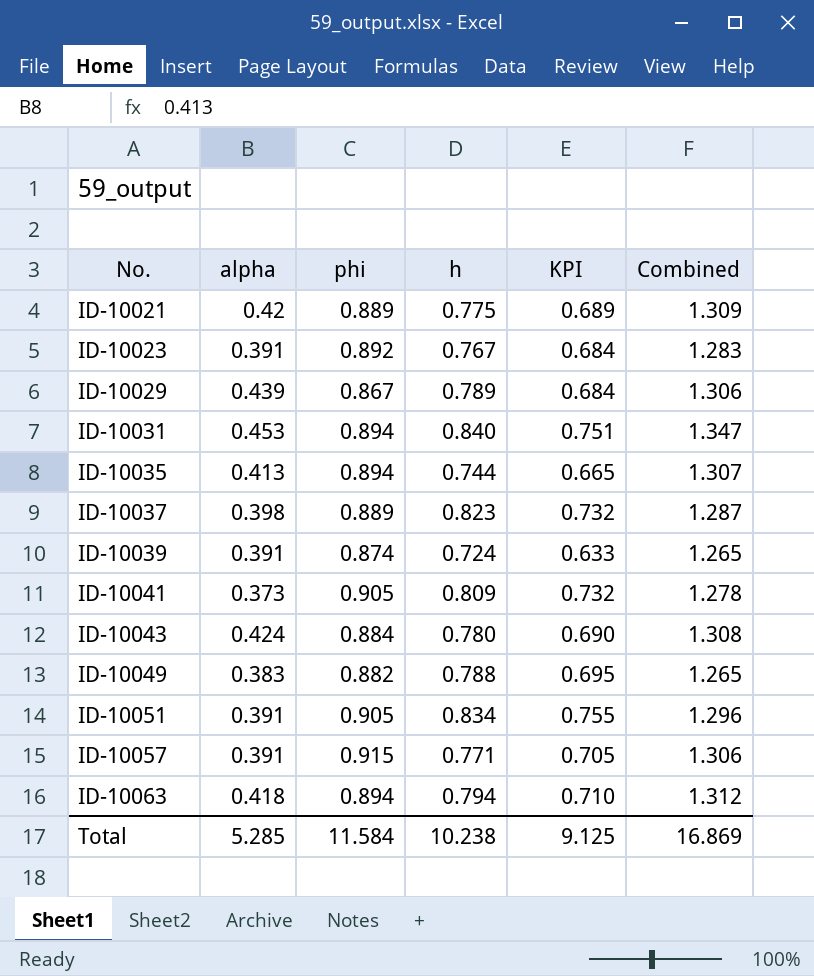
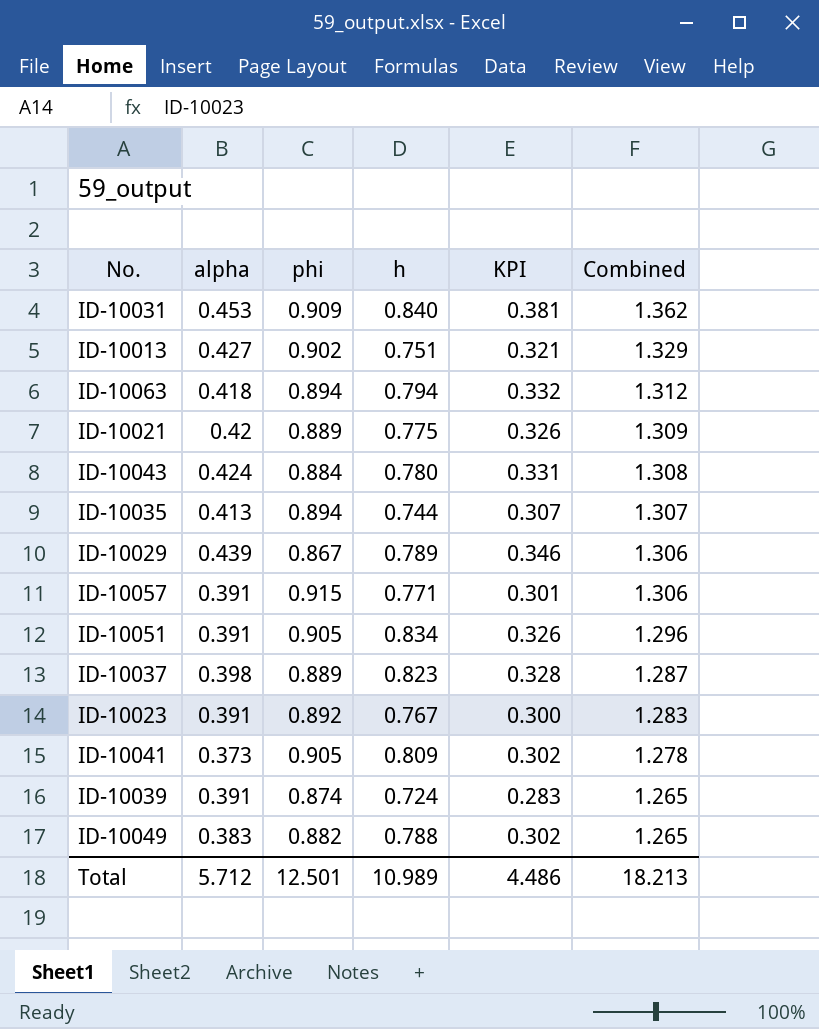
row order: No. ascending -> Combined descending
column KPI | formula: [phi] * [h] -> [alpha] * [h]
ID-10031 | phi: 0.894 -> 0.909
ID-10031 | Combined: 1.347 -> 1.362
row ID-10013: none -> 0.427 | 0.902 | 0.751 | 0.321 | 1.329
Total | alpha: 5.285 -> 5.712
Total | phi: 11.584 -> 12.501
Total | h: 10.238 -> 10.989
Total | KPI: 9.125 -> 4.486
Total | Combined: 16.869 -> 18.213

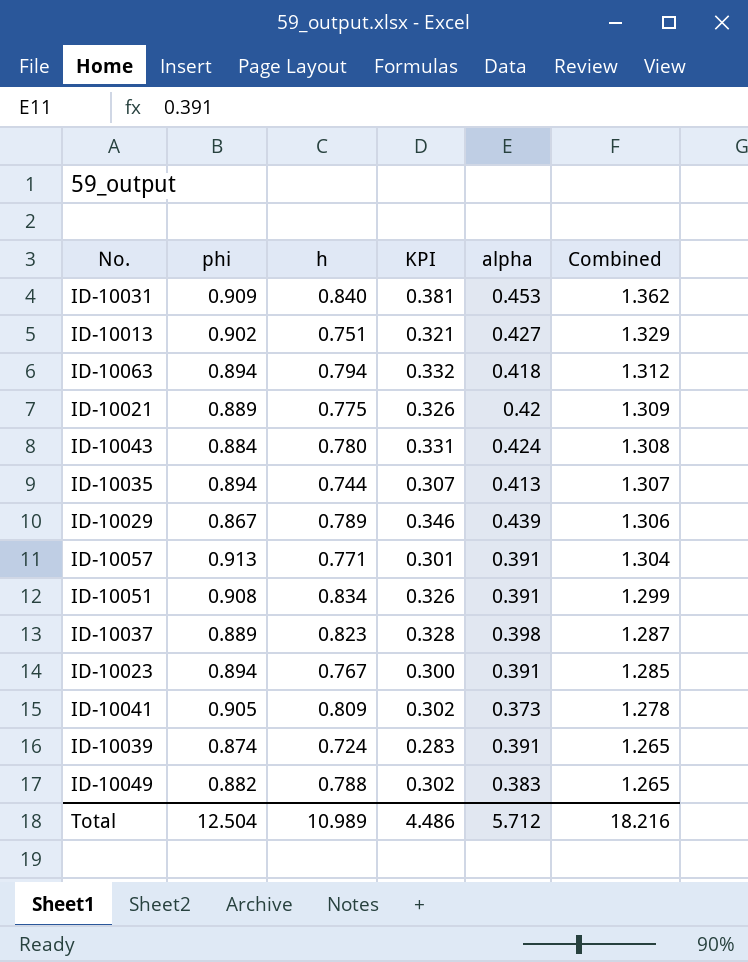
column alpha | position: 2 -> 5
ID-10057 | phi: 0.915 -> 0.913
ID-10057 | Combined: 1.306 -> 1.304
ID-10051 | phi: 0.905 -> 0.908
ID-10051 | Combined: 1.296 -> 1.299
ID-10023 | phi: 0.892 -> 0.894
ID-10023 | Combined: 1.283 -> 1.285
Total | phi: 12.501 -> 12.504
Total | Combined: 18.213 -> 18.216

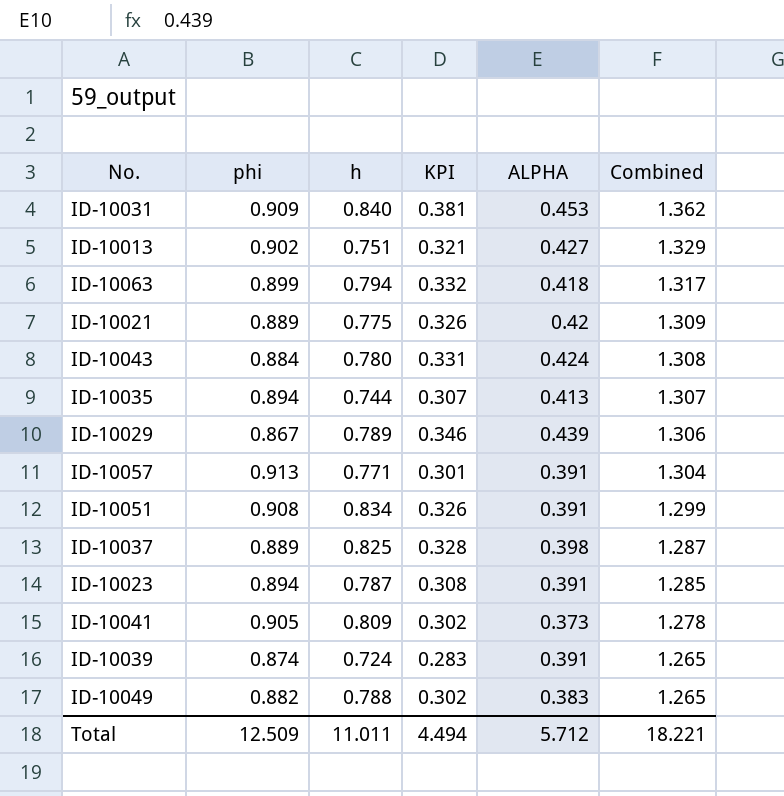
column name: alpha -> ALPHA
ID-10063 | phi: 0.894 -> 0.899
ID-10063 | Combined: 1.312 -> 1.317
ID-10037 | h: 0.823 -> 0.825
ID-10023 | h: 0.767 -> 0.787
ID-10023 | KPI: 0.300 -> 0.308
Total | phi: 12.504 -> 12.509
Total | h: 10.989 -> 11.011
Total | KPI: 4.486 -> 4.494
Total | Combined: 18.216 -> 18.221

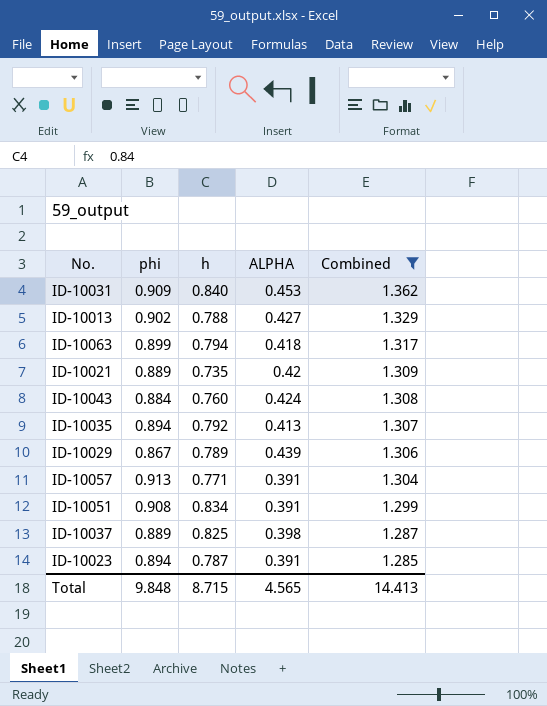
filter: none -> Combined >= 1.285
column KPI | formula: [h] * [ALPHA] -> none
ID-10013 | h: 0.751 -> 0.788
ID-10021 | h: 0.775 -> 0.735
ID-10043 | h: 0.780 -> 0.760
ID-10035 | h: 0.744 -> 0.792
Total | phi: 12.509 -> 9.848
Total | h: 11.011 -> 8.715
Total | ALPHA: 5.712 -> 4.565
Total | Combined: 18.221 -> 14.413

